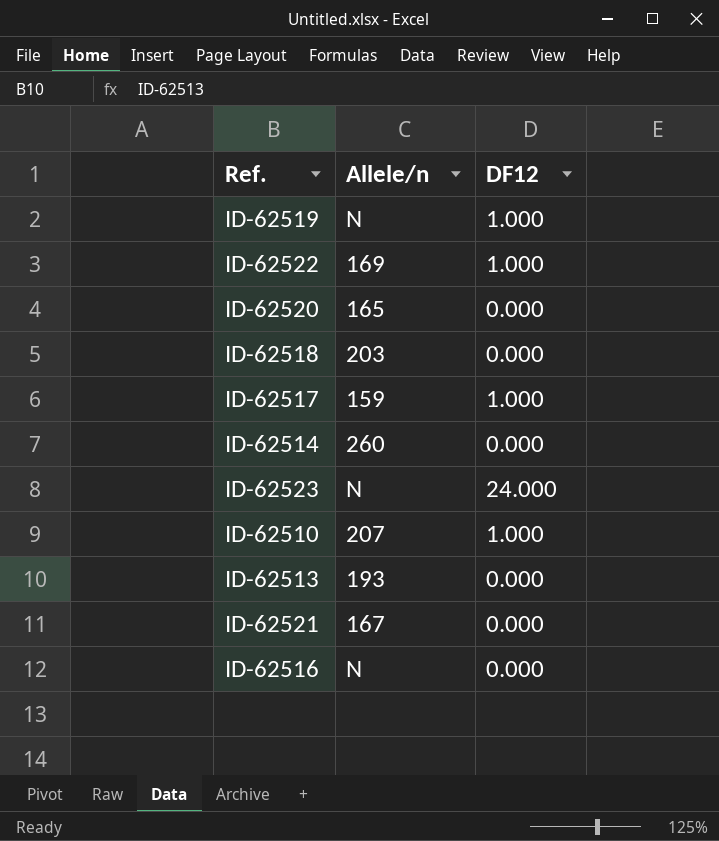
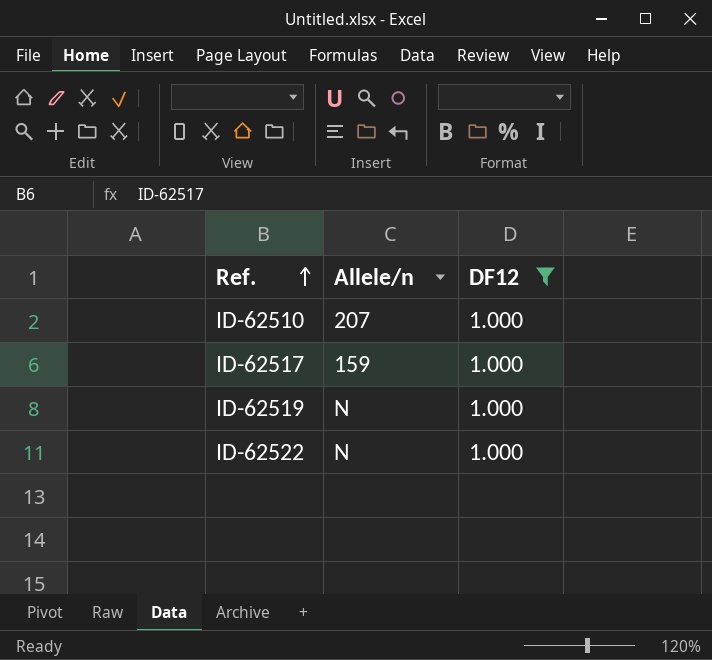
filter: none -> DF12 = 1.000
row order: none -> Ref. ascending
ID-62522 | Allele/n: 169 -> N

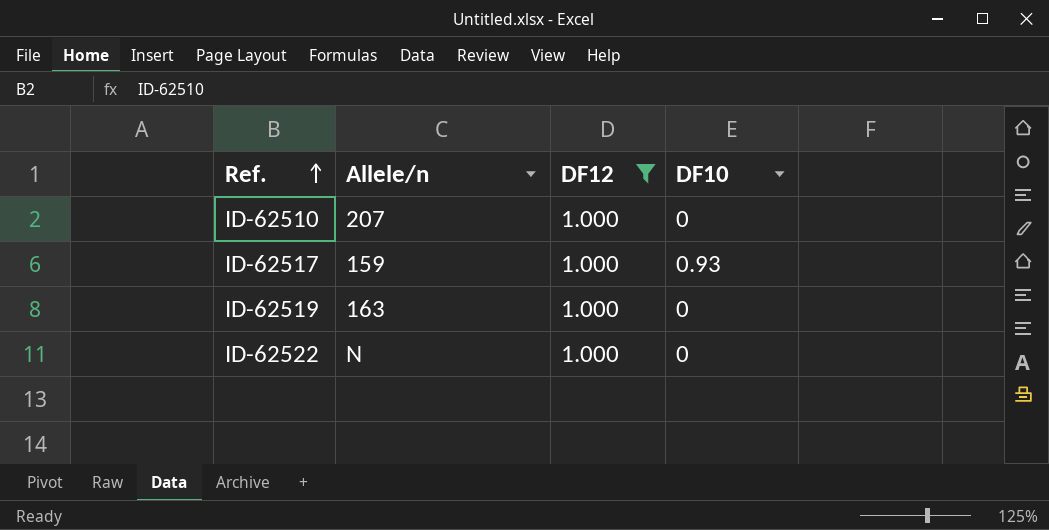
column DF10 | position: none -> 4
ID-62519 | Allele/n: N -> 163

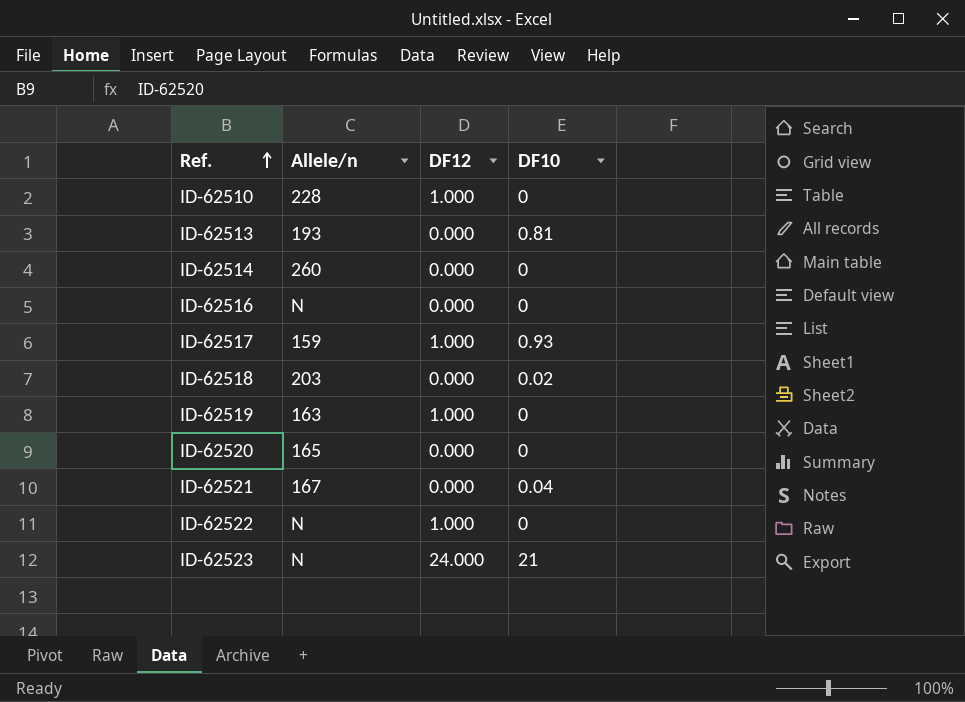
filter: DF12 = 1.000 -> none
ID-62510 | Allele/n: 207 -> 228

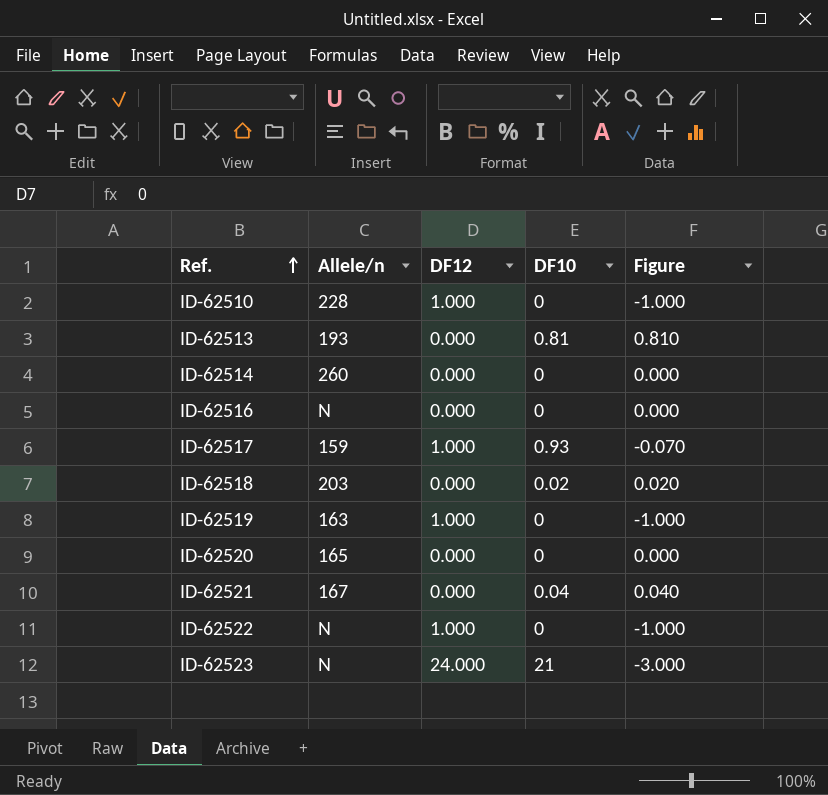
column Figure | formula: none -> [DF10] - [DF12]

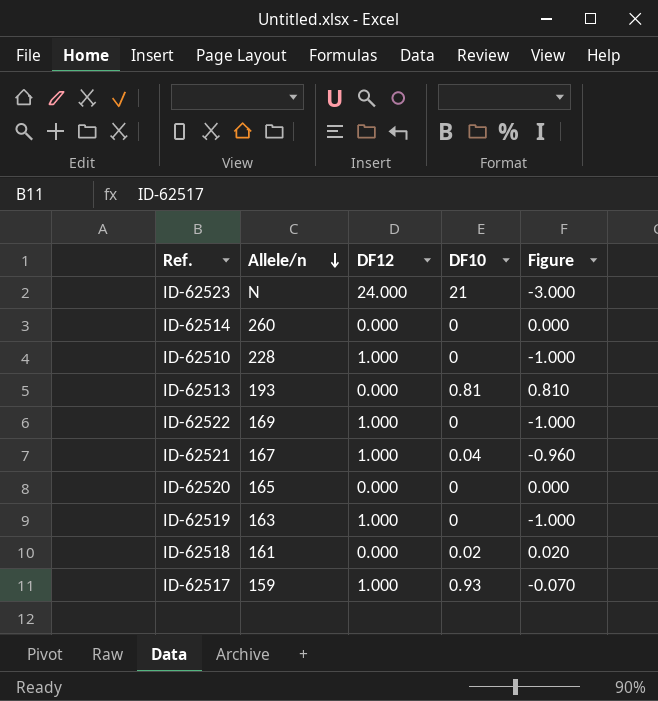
row order: Ref. ascending -> Allele/n descending
row ID-62516: N | 0.000 | 0 | 0.000 -> none
ID-62522 | Allele/n: N -> 169
ID-62521 | DF12: 0.000 -> 1.000
ID-62521 | Figure: 0.040 -> -0.960
ID-62518 | Allele/n: 203 -> 161

